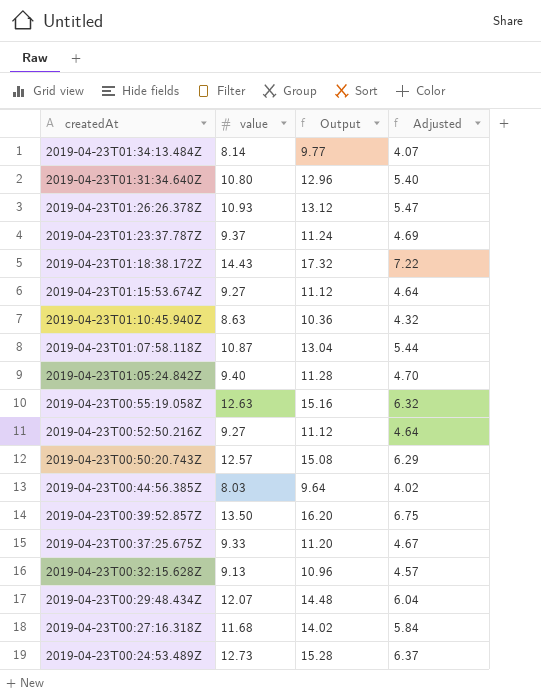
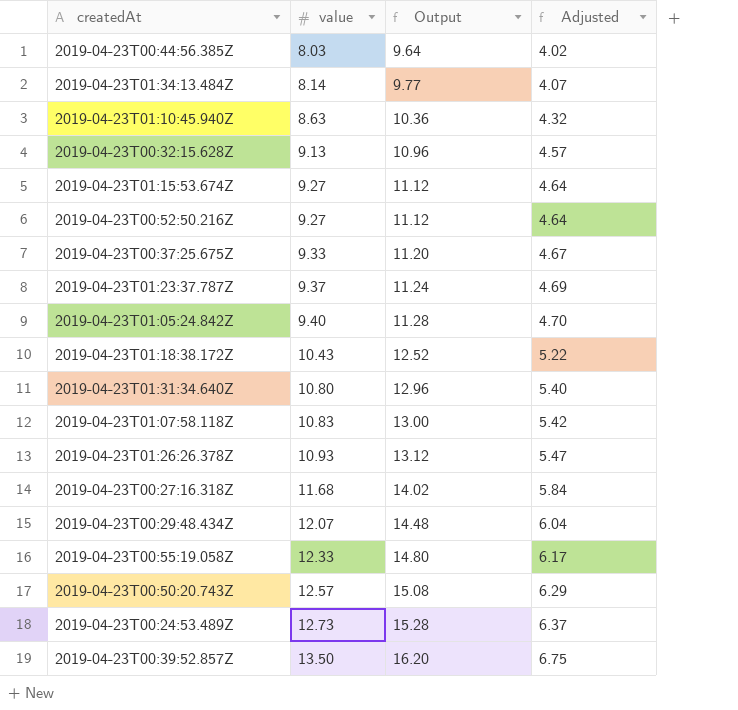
row order: createdAt descending -> value ascending
2019-04-23T01:18:38.172Z | value: 14.43 -> 10.43
2019-04-23T01:18:38.172Z | Output: 17.32 -> 12.52
2019-04-23T01:18:38.172Z | Adjusted: 7.22 -> 5.22
2019-04-23T01:07:58.118Z | value: 10.87 -> 10.83
2019-04-23T01:07:58.118Z | Output: 13.04 -> 13.00
2019-04-23T01:07:58.118Z | Adjusted: 5.44 -> 5.42
2019-04-23T00:55:19.058Z | value: 12.63 -> 12.33
2019-04-23T00:55:19.058Z | Output: 15.16 -> 14.80
2019-04-23T00:55:19.058Z | Adjusted: 6.32 -> 6.17

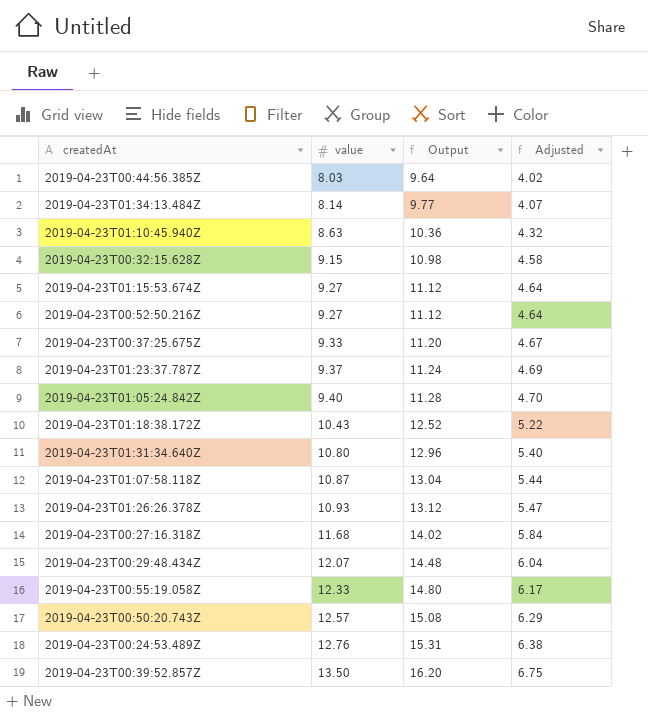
2019-04-23T00:32:15.628Z | value: 9.13 -> 9.15
2019-04-23T00:32:15.628Z | Output: 10.96 -> 10.98
2019-04-23T00:32:15.628Z | Adjusted: 4.57 -> 4.58
2019-04-23T01:07:58.118Z | value: 10.83 -> 10.87
2019-04-23T01:07:58.118Z | Output: 13.00 -> 13.04
2019-04-23T01:07:58.118Z | Adjusted: 5.42 -> 5.44
2019-04-23T00:24:53.489Z | value: 12.73 -> 12.76
2019-04-23T00:24:53.489Z | Output: 15.28 -> 15.31
2019-04-23T00:24:53.489Z | Adjusted: 6.37 -> 6.38

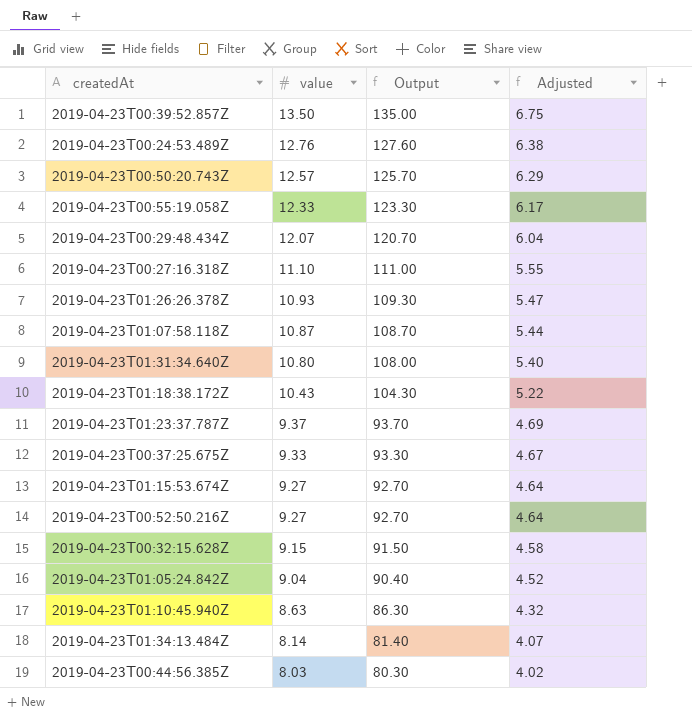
row order: value ascending -> value descending
column Output | formula: [value] * 1.2 -> [value] * 10
2019-04-23T00:27:16.318Z | value: 11.68 -> 11.10
2019-04-23T00:27:16.318Z | Adjusted: 5.84 -> 5.55
2019-04-23T01:05:24.842Z | value: 9.40 -> 9.04
2019-04-23T01:05:24.842Z | Adjusted: 4.70 -> 4.52

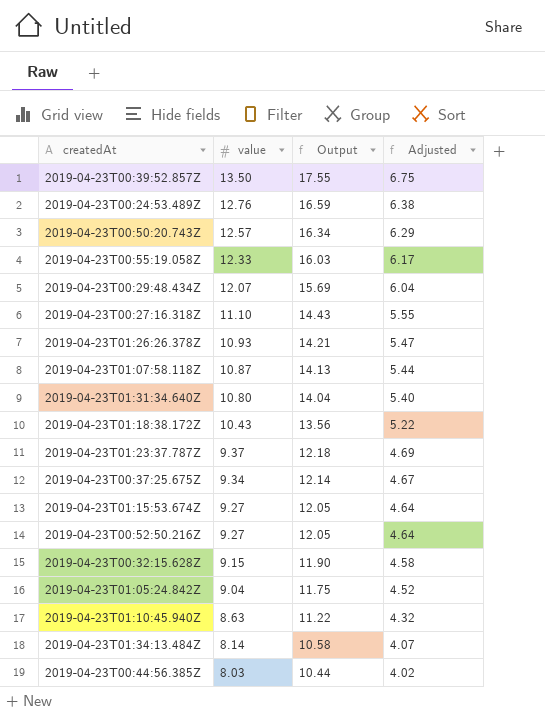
column Output | formula: [value] * 10 -> [value] * 1.3
2019-04-23T00:37:25.675Z | value: 9.33 -> 9.34

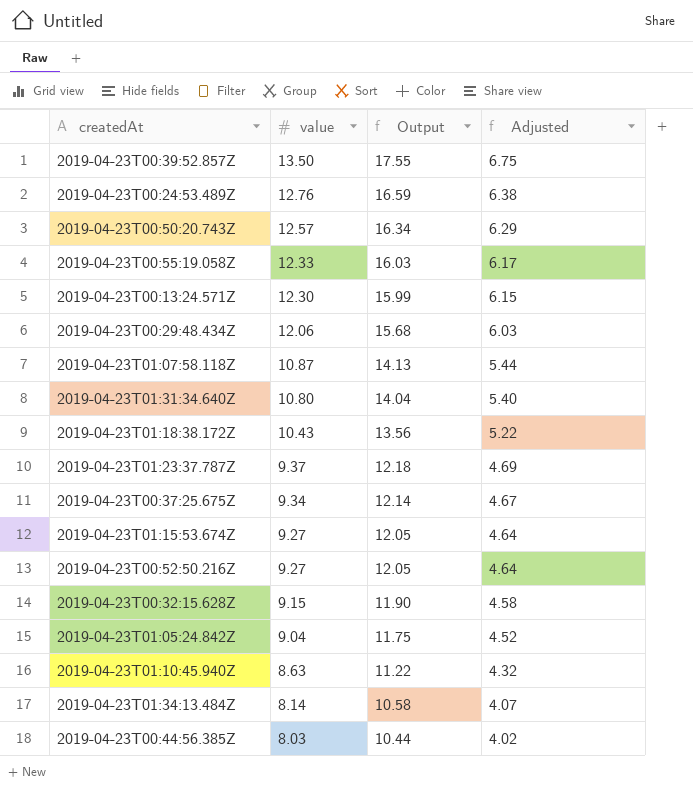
row 2019-04-23T00:27:16.318Z: 11.10 | 14.43 | 5.55 -> none
row 2019-04-23T01:26:26.378Z: 10.93 | 14.21 | 5.47 -> none
row 2019-04-23T00:13:24.571Z: none -> 12.30 | 15.99 | 6.15
2019-04-23T00:29:48.434Z | value: 12.07 -> 12.06
2019-04-23T00:29:48.434Z | Output: 15.69 -> 15.68
2019-04-23T00:29:48.434Z | Adjusted: 6.04 -> 6.03

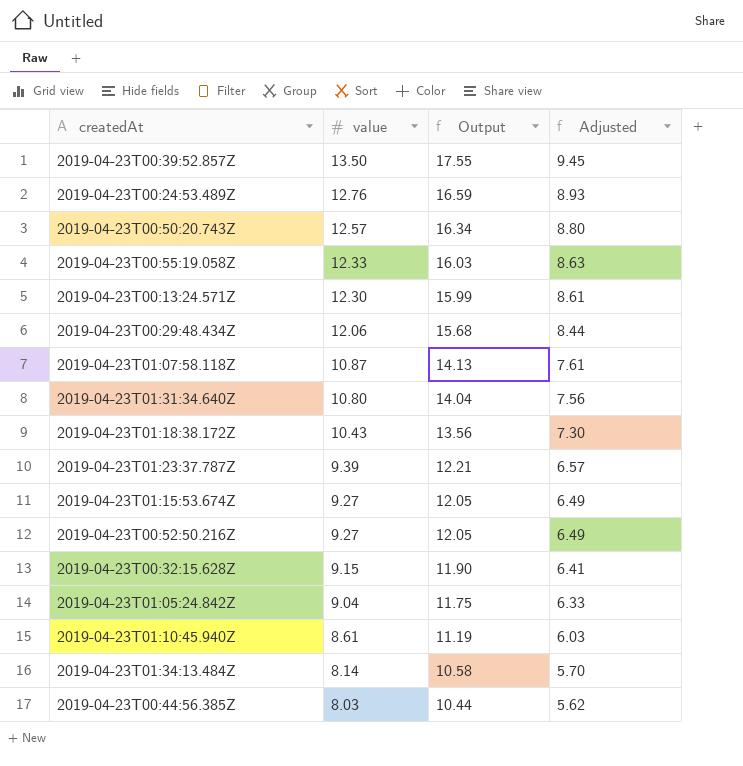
column Adjusted | formula: [value] * 0.5 -> [value] * 0.7
row 2019-04-23T00:37:25.675Z: 9.34 | 12.14 | 4.67 -> none
2019-04-23T01:23:37.787Z | value: 9.37 -> 9.39
2019-04-23T01:23:37.787Z | Output: 12.18 -> 12.21
2019-04-23T01:10:45.940Z | value: 8.63 -> 8.61
2019-04-23T01:10:45.940Z | Output: 11.22 -> 11.19

